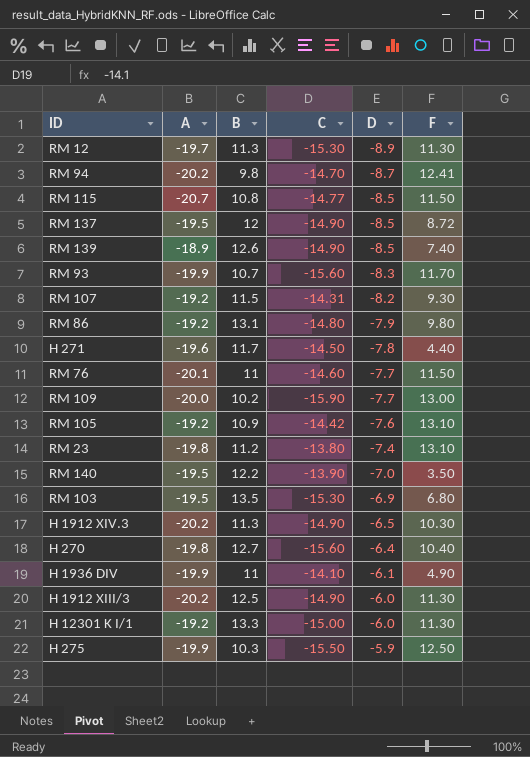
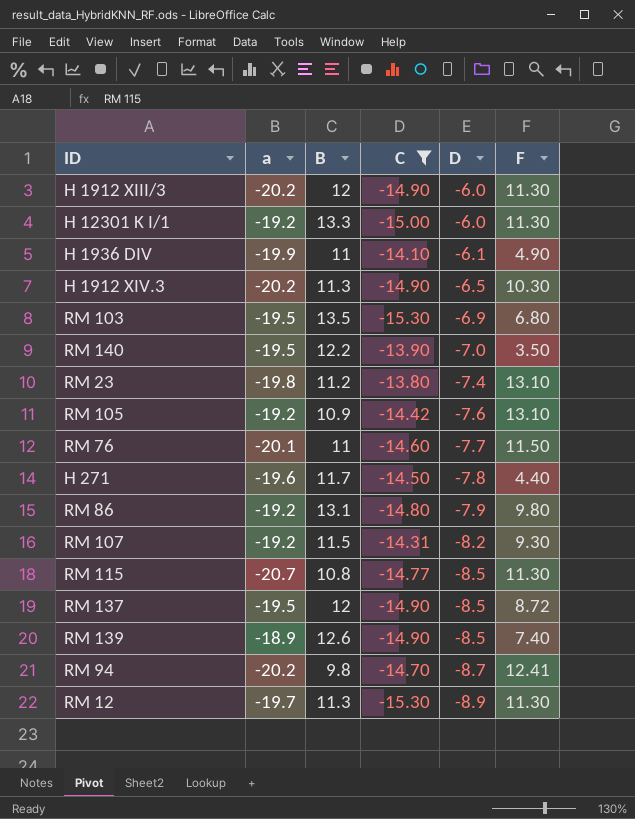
filter: none -> C >= -15.30
row order: D ascending -> D descending
column name: A -> a
H 1912 XIII/3 | B: 12.5 -> 12
RM 115 | F: 11.50 -> 11.30

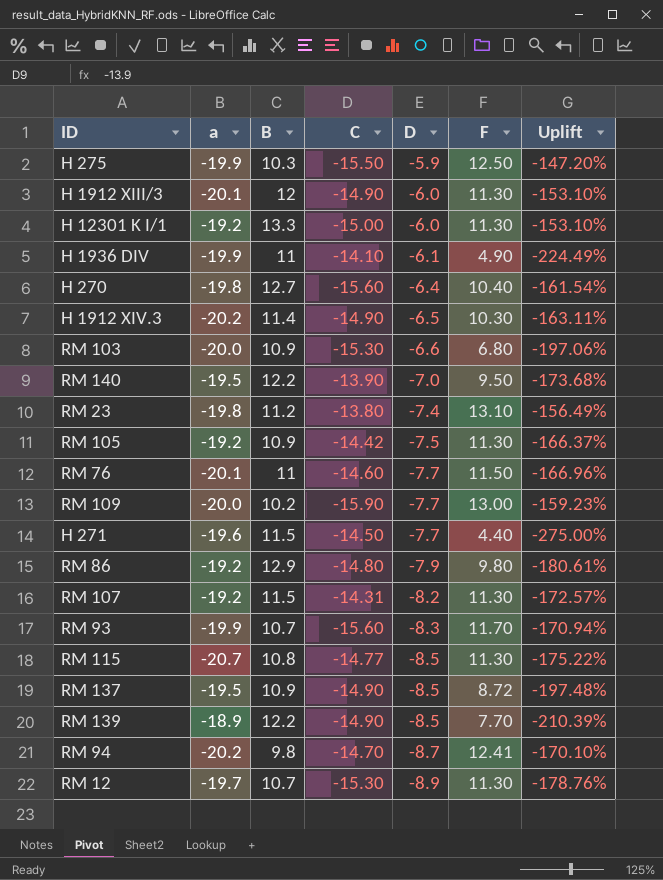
filter: C >= -15.30 -> none
column Uplift | formula: none -> ([D] - [F]) / [F]
H 1912 XIII/3 | a: -20.2 -> -20.1
H 1912 XIV.3 | B: 11.3 -> 11.4
RM 103 | a: -19.5 -> -20.0
RM 103 | B: 13.5 -> 10.9
RM 103 | D: -6.9 -> -6.6
RM 140 | F: 3.50 -> 9.50
RM 105 | D: -7.6 -> -7.5
RM 105 | F: 13.10 -> 11.30
H 271 | B: 11.7 -> 11.5
H 271 | D: -7.8 -> -7.7
RM 86 | B: 13.1 -> 12.9
RM 107 | F: 9.30 -> 11.30
RM 137 | B: 12 -> 10.9
RM 139 | B: 12.6 -> 12.2
RM 139 | F: 7.40 -> 7.70
RM 12 | B: 11.3 -> 10.7

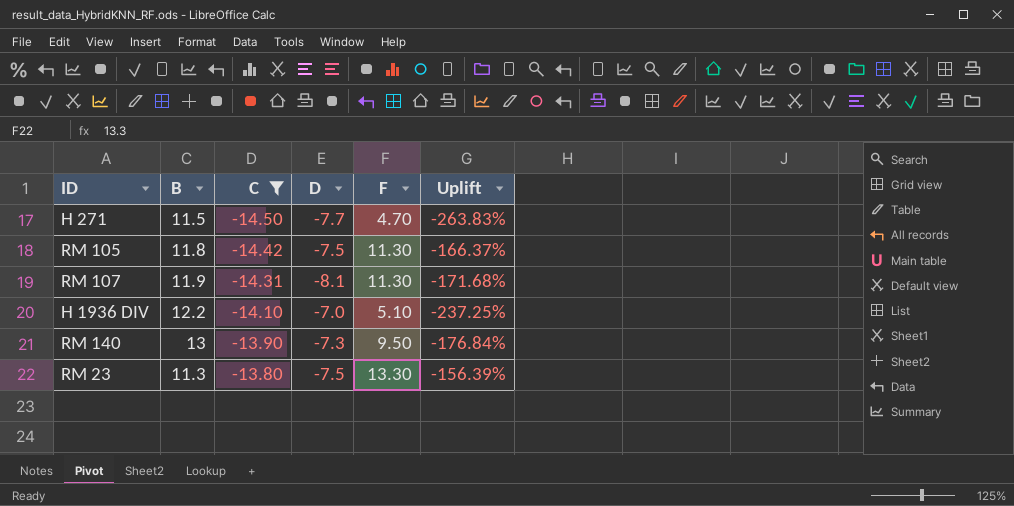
filter: none -> C >= -14.50
row order: D descending -> C ascending
column a | position: 2 -> none
H 271 | F: 4.40 -> 4.70
H 271 | Uplift: -275.00% -> -263.83%
RM 105 | B: 10.9 -> 11.8
RM 107 | B: 11.5 -> 11.9
RM 107 | D: -8.2 -> -8.1
RM 107 | Uplift: -172.57% -> -171.68%
H 1936 DIV | B: 11 -> 12.2
H 1936 DIV | D: -6.1 -> -7.0
H 1936 DIV | F: 4.90 -> 5.10
H 1936 DIV | Uplift: -224.49% -> -237.25%
RM 140 | B: 12.2 -> 13
RM 140 | D: -7.0 -> -7.3
RM 140 | Uplift: -173.68% -> -176.84%
RM 23 | B: 11.2 -> 11.3
RM 23 | D: -7.4 -> -7.5
RM 23 | F: 13.10 -> 13.30
RM 23 | Uplift: -156.49% -> -156.39%

